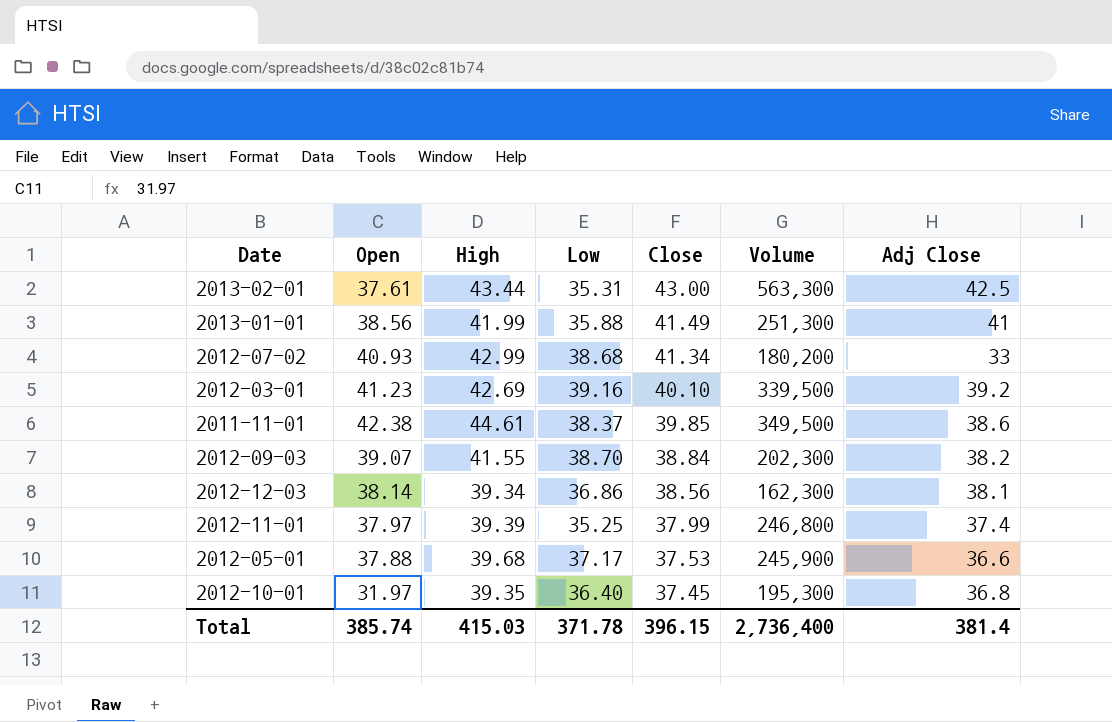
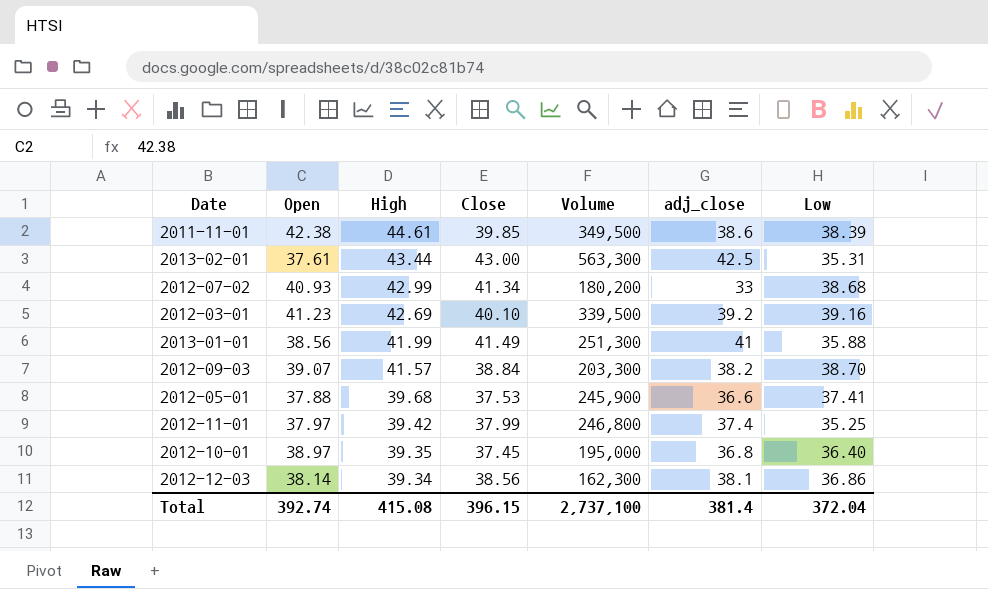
row order: Close descending -> High descending
column name: Adj Close -> adj_close
column Low | position: 4 -> 7
2011-11-01 | Low: 38.37 -> 38.39
2012-09-03 | High: 41.55 -> 41.57
2012-09-03 | Volume: 202,300 -> 203,300
2012-05-01 | Low: 37.17 -> 37.41
2012-11-01 | High: 39.39 -> 39.42
2012-10-01 | Open: 31.97 -> 38.97
2012-10-01 | Volume: 195,300 -> 195,000
Total | Open: 385.74 -> 392.74
Total | High: 415.03 -> 415.08
Total | Volume: 2,736,400 -> 2,737,100
Total | Low: 371.78 -> 372.04

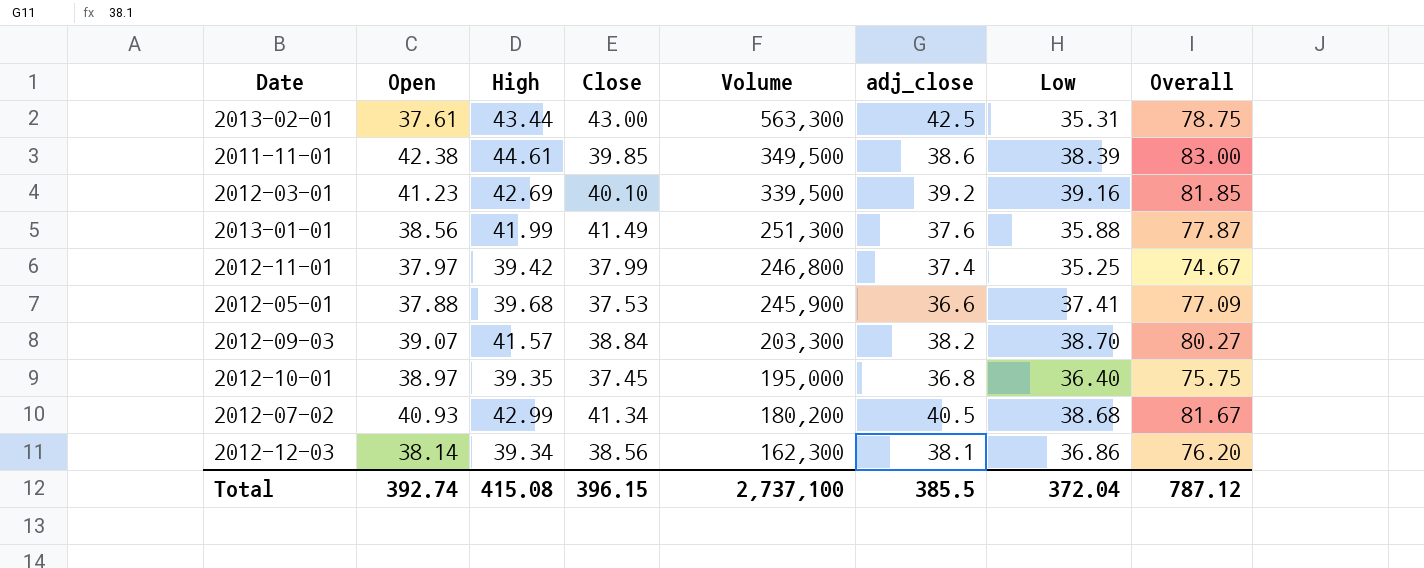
row order: High descending -> Volume descending
column Overall | formula: none -> [High] + [Low]
2013-01-01 | adj_close: 41 -> 37.6
2012-07-02 | adj_close: 33 -> 40.5
Total | adj_close: 381.4 -> 385.5

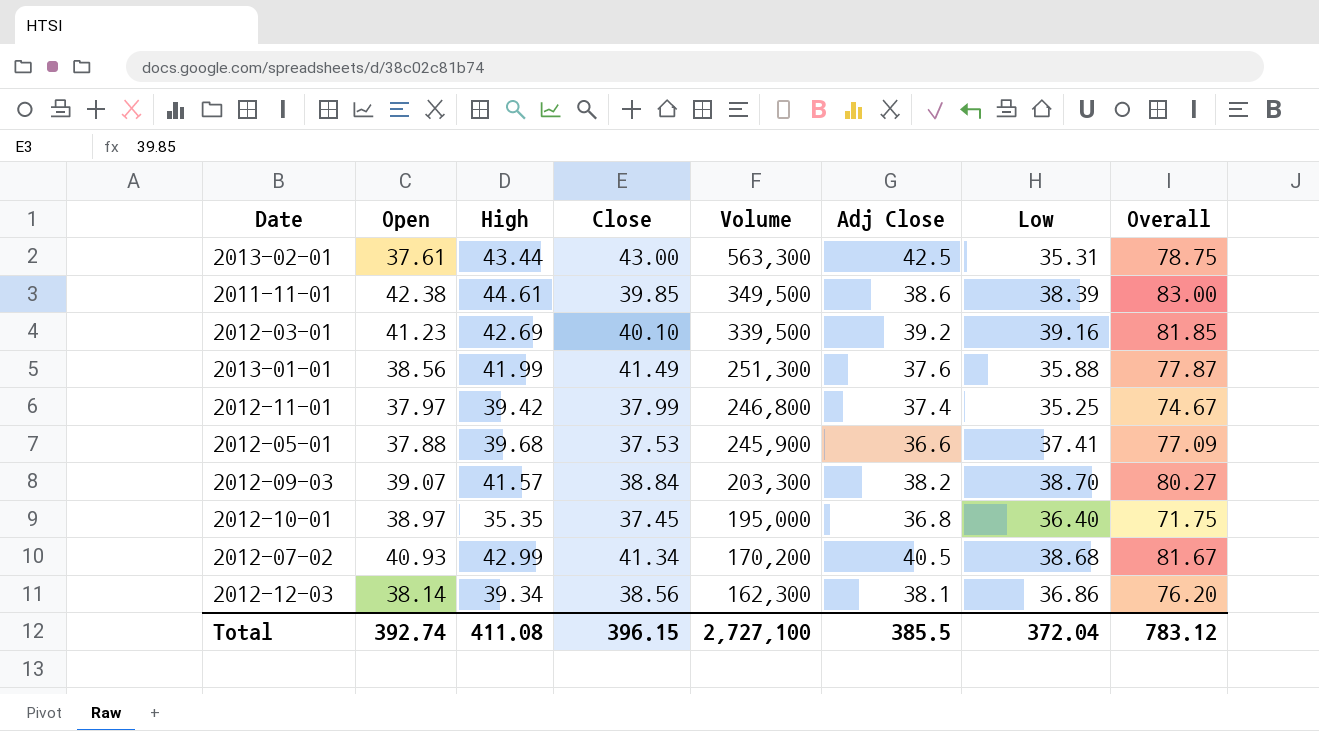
column name: adj_close -> Adj Close
2012-10-01 | High: 39.35 -> 35.35
2012-10-01 | Overall: 75.75 -> 71.75
2012-07-02 | Volume: 180,200 -> 170,200
Total | High: 415.08 -> 411.08
Total | Volume: 2,737,100 -> 2,727,100
Total | Overall: 787.12 -> 783.12

